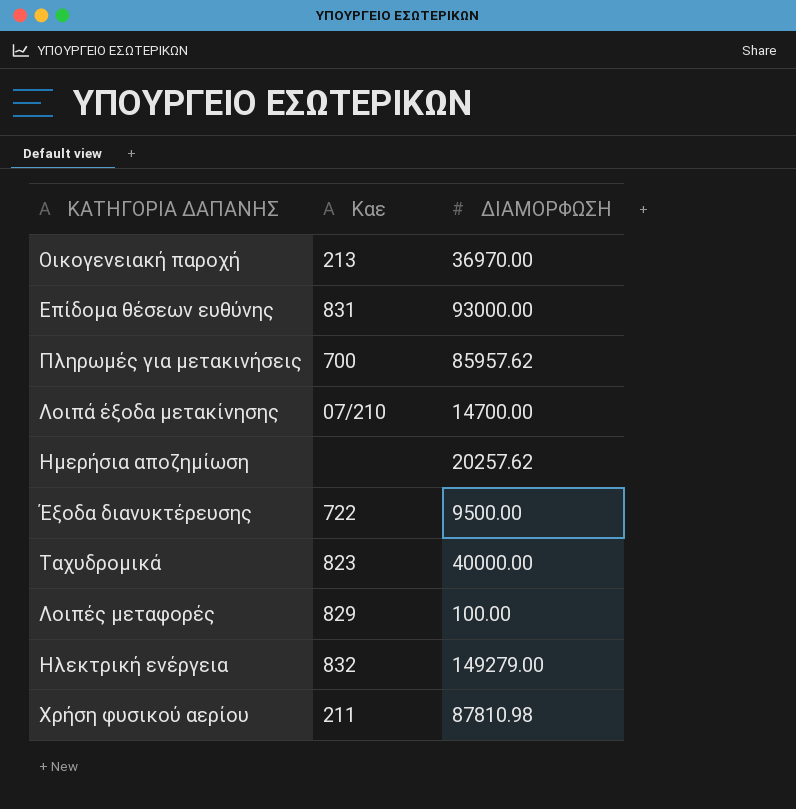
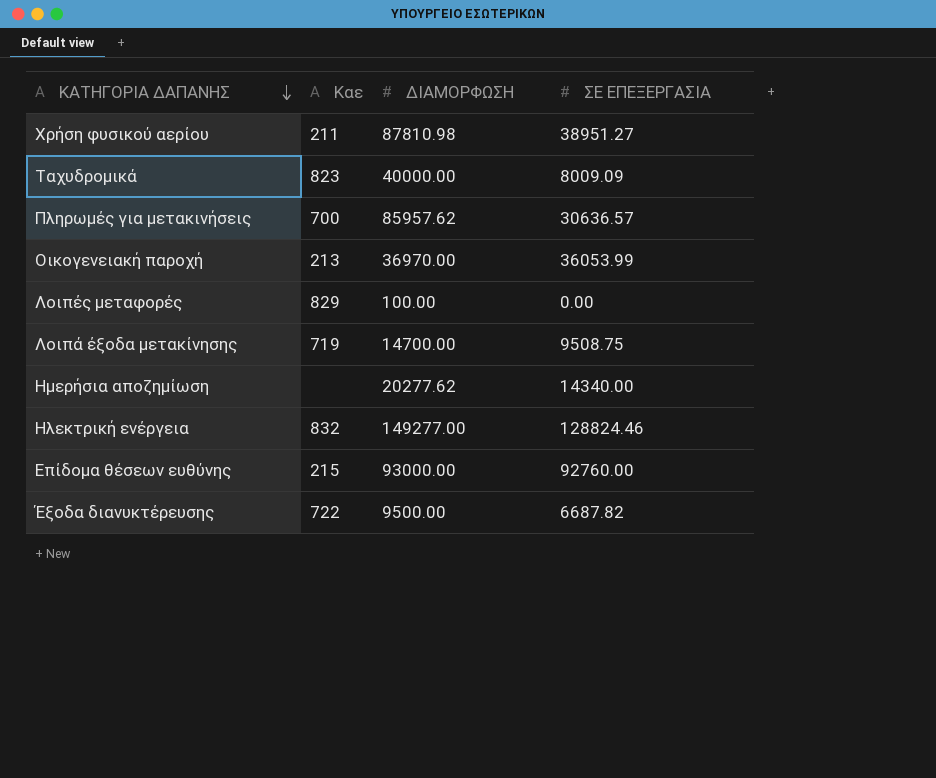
row order: none -> ΚΑΤΗΓΟΡΙΑ ΔΑΠΑΝΗΣ descending
column ΣΕ ΕΠΕΞΕΡΓΑΣΙΑ | position: none -> 4
Λοιπά έξοδα μετακίνησης | Καε: 07/210 -> 719
Ημερήσια αποζημίωση | ΔΙΑΜΟΡΦΩΣΗ: 20257.62 -> 20277.62
Ηλεκτρική ενέργεια | ΔΙΑΜΟΡΦΩΣΗ: 149279.00 -> 149277.00
Επίδομα θέσεων ευθύνης | Καε: 831 -> 215

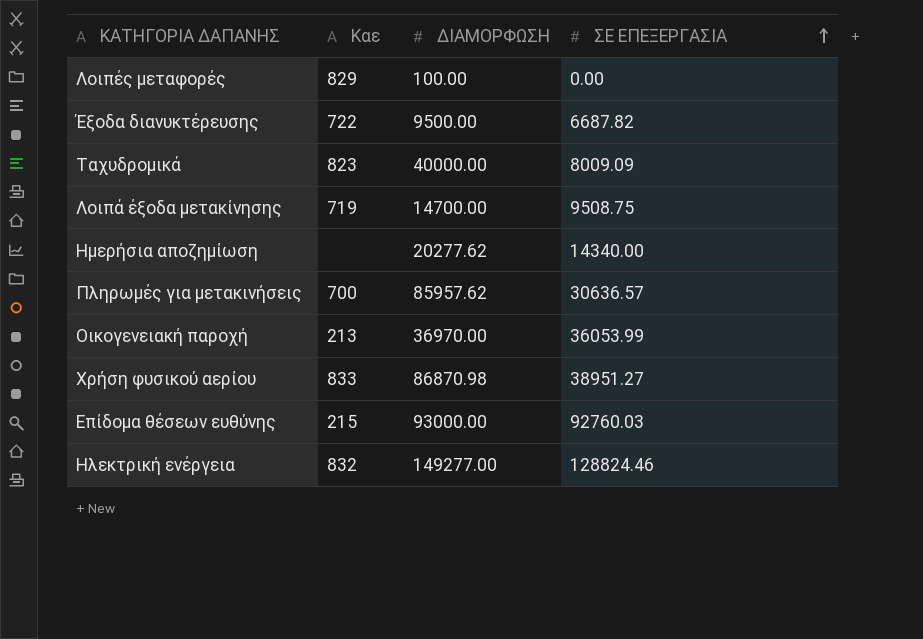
row order: ΚΑΤΗΓΟΡΙΑ ΔΑΠΑΝΗΣ descending -> ΣΕ ΕΠΕΞΕΡΓΑΣΙΑ ascending
Χρήση φυσικού αερίου | Καε: 211 -> 833
Χρήση φυσικού αερίου | ΔΙΑΜΟΡΦΩΣΗ: 87810.98 -> 86870.98
Επίδομα θέσεων ευθύνης | ΣΕ ΕΠΕΞΕΡΓΑΣΙΑ: 92760.00 -> 92760.03

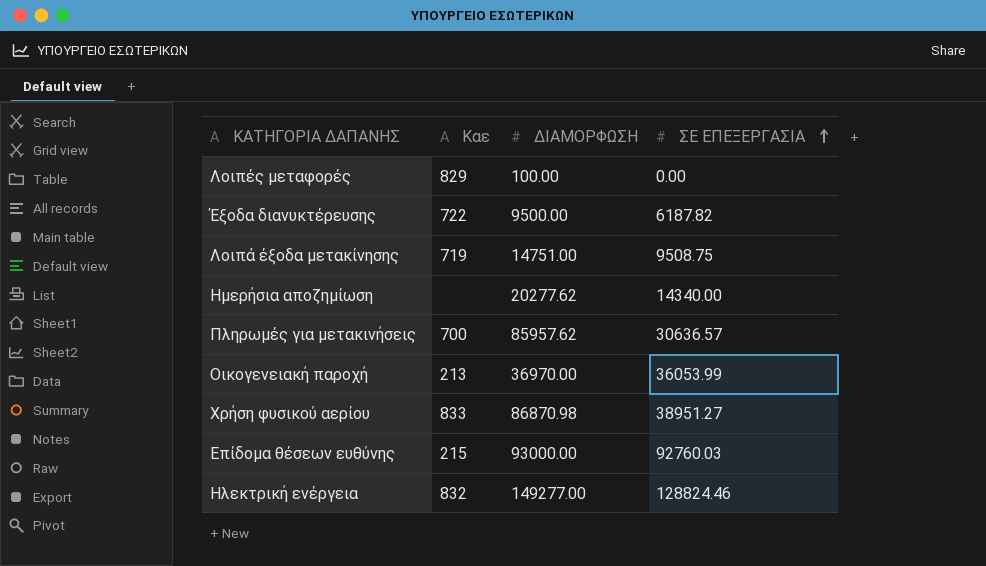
row Ταχυδρομικά: 823 | 40000.00 | 8009.09 -> none
Έξοδα διανυκτέρευσης | ΣΕ ΕΠΕΞΕΡΓΑΣΙΑ: 6687.82 -> 6187.82
Λοιπά έξοδα μετακίνησης | ΔΙΑΜΟΡΦΩΣΗ: 14700.00 -> 14751.00

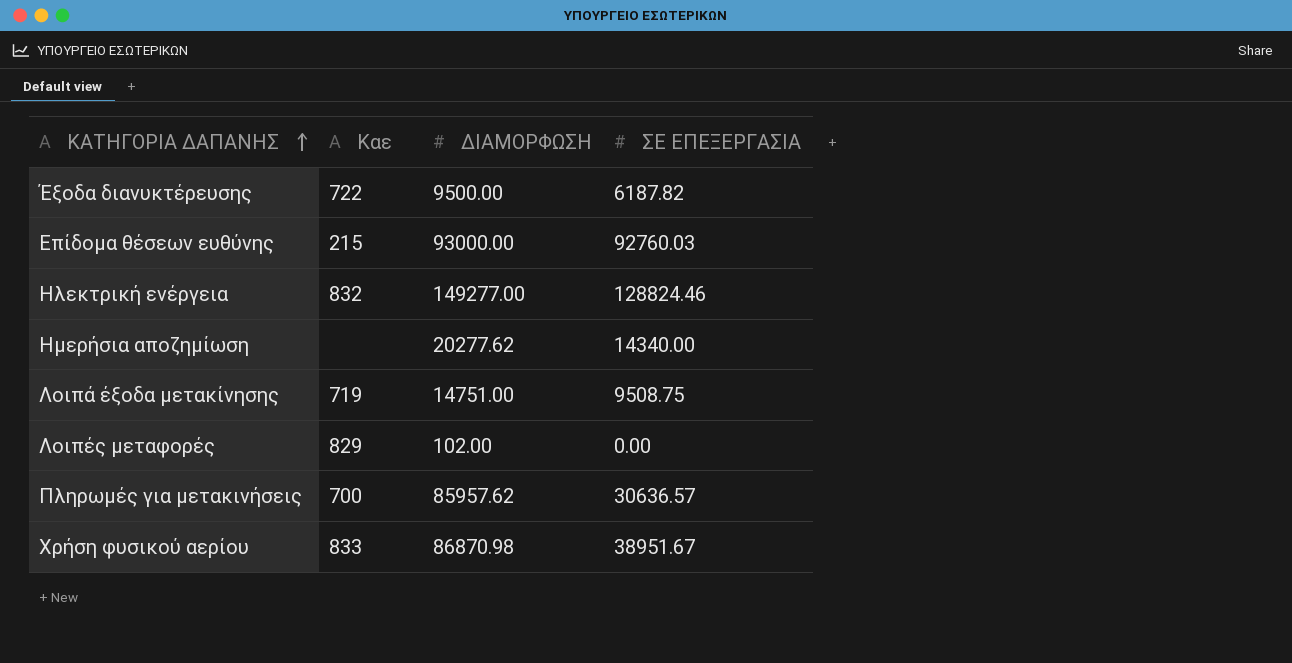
row order: ΣΕ ΕΠΕΞΕΡΓΑΣΙΑ ascending -> ΚΑΤΗΓΟΡΙΑ ΔΑΠΑΝΗΣ ascending
row Οικογενειακή παροχή: 213 | 36970.00 | 36053.99 -> none
Λοιπές μεταφορές | ΔΙΑΜΟΡΦΩΣΗ: 100.00 -> 102.00
Χρήση φυσικού αερίου | ΣΕ ΕΠΕΞΕΡΓΑΣΙΑ: 38951.27 -> 38951.67

